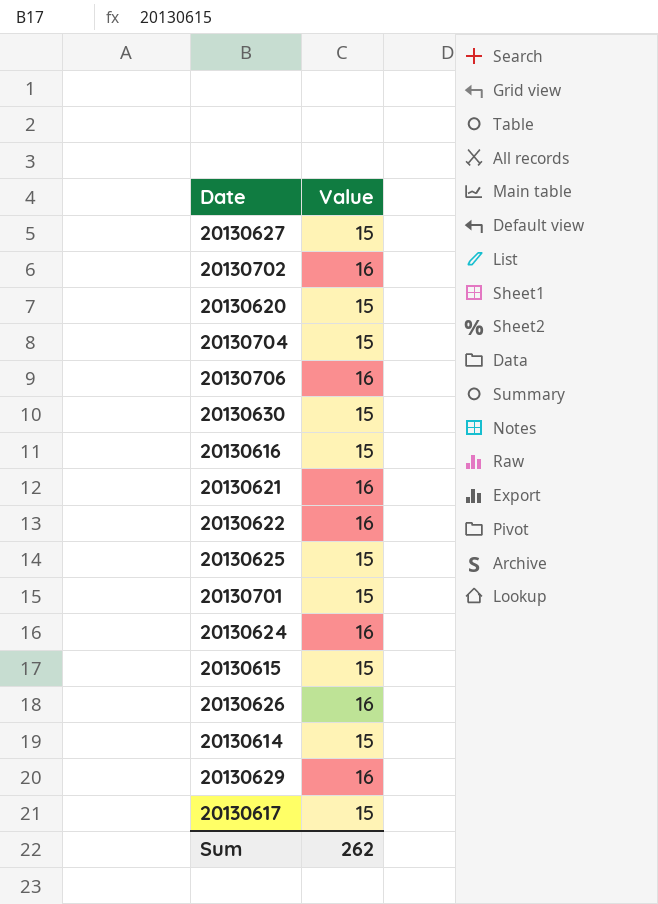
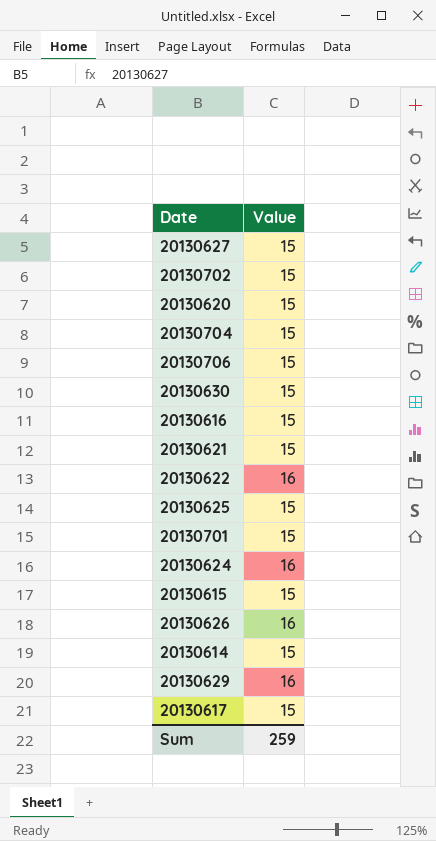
20130702 | Value: 16 -> 15
20130706 | Value: 16 -> 15
20130621 | Value: 16 -> 15
Sum | Value: 262 -> 259

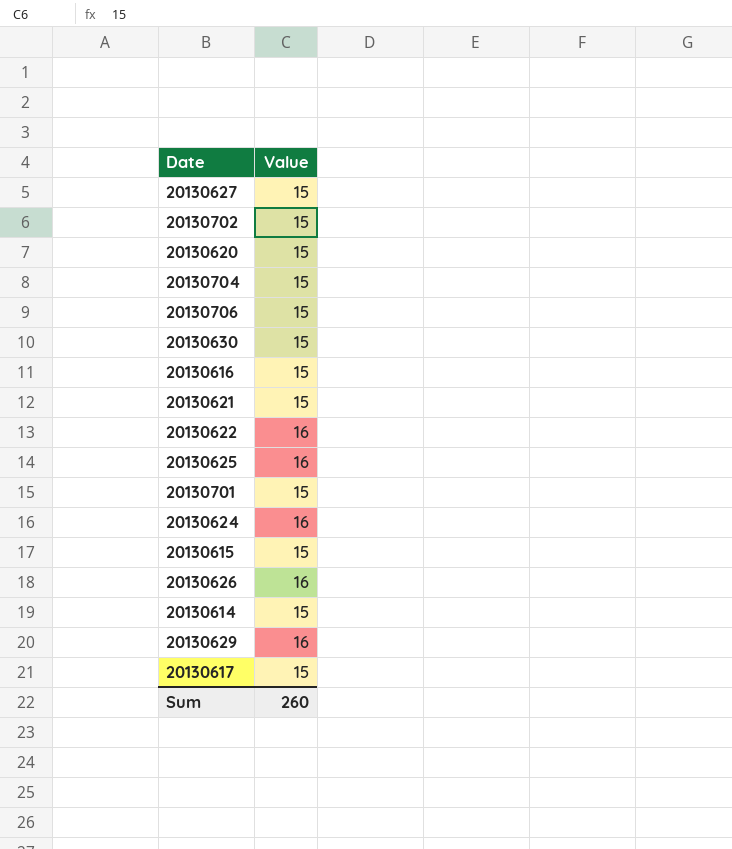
20130625 | Value: 15 -> 16
Sum | Value: 259 -> 260

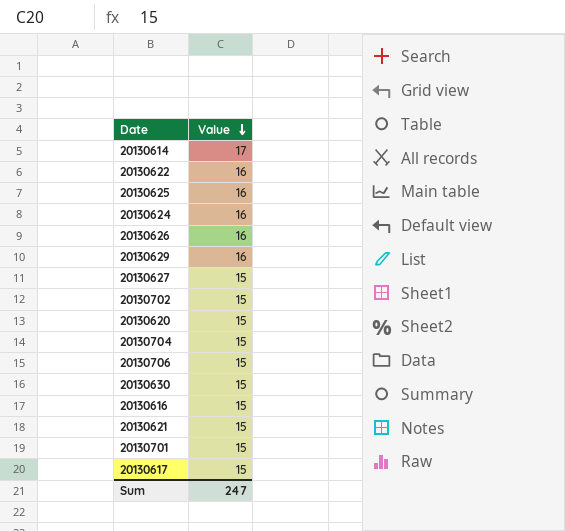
row order: none -> Value descending
row 20130615: 15 -> none
20130614 | Value: 15 -> 17
Sum | Value: 260 -> 247

